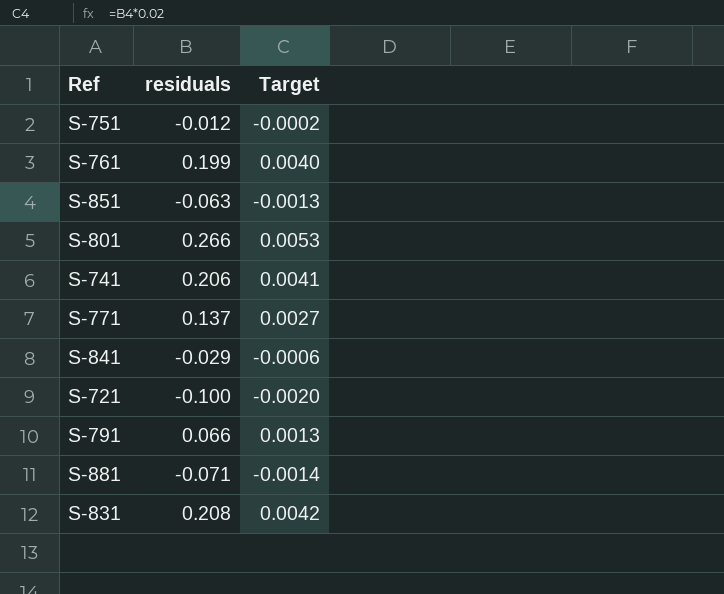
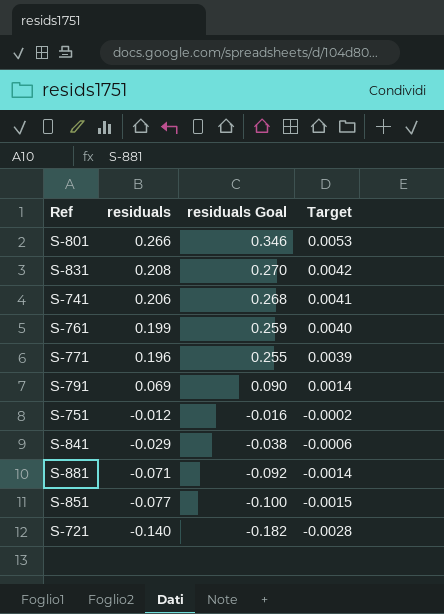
row order: none -> residuals descending
column residuals Goal | formula: none -> [residuals] * 1.3
S-771 | residuals: 0.137 -> 0.196
S-771 | Target: 0.0027 -> 0.0039
S-791 | residuals: 0.066 -> 0.069
S-791 | Target: 0.0013 -> 0.0014
S-851 | residuals: -0.063 -> -0.077
S-851 | Target: -0.0013 -> -0.0015
S-721 | residuals: -0.100 -> -0.140
S-721 | Target: -0.0020 -> -0.0028

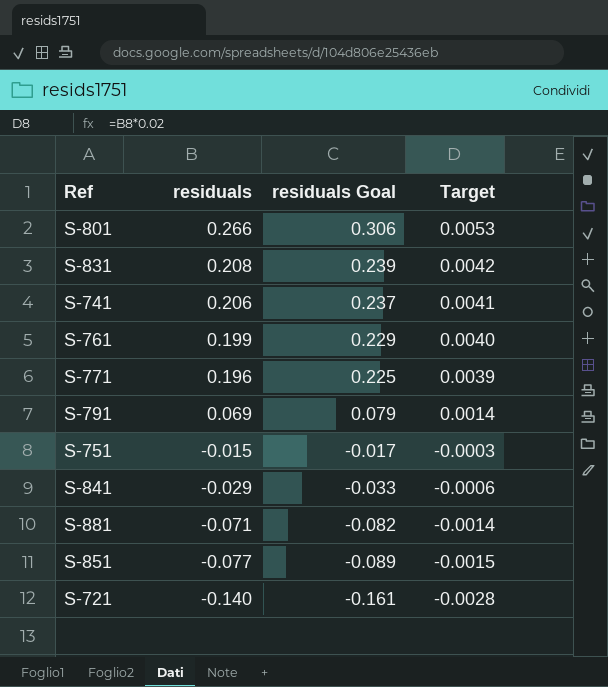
column residuals Goal | formula: [residuals] * 1.3 -> [residuals] * 1.15
S-751 | residuals: -0.012 -> -0.015
S-751 | Target: -0.0002 -> -0.0003

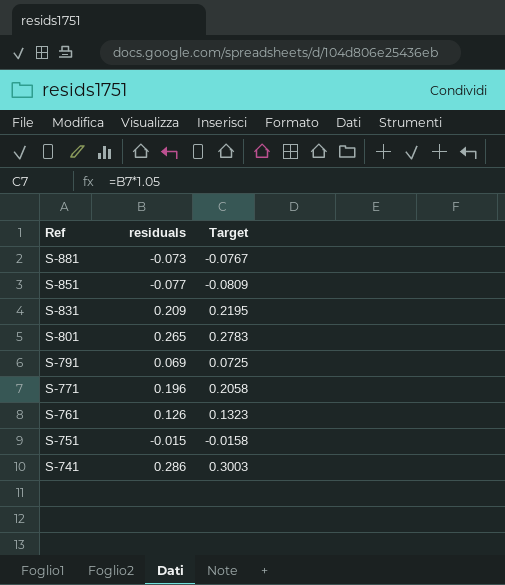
row order: residuals descending -> Ref descending
column residuals Goal | formula: [residuals] * 1.15 -> none
column Target | formula: [residuals] * 0.02 -> [residuals] * 1.05
row S-841: -0.029 | -0.033 | -0.0006 -> none
row S-721: -0.140 | -0.161 | -0.0028 -> none
S-881 | residuals: -0.071 -> -0.073
S-831 | residuals: 0.208 -> 0.209
S-801 | residuals: 0.266 -> 0.265
S-761 | residuals: 0.199 -> 0.126
S-741 | residuals: 0.206 -> 0.286

